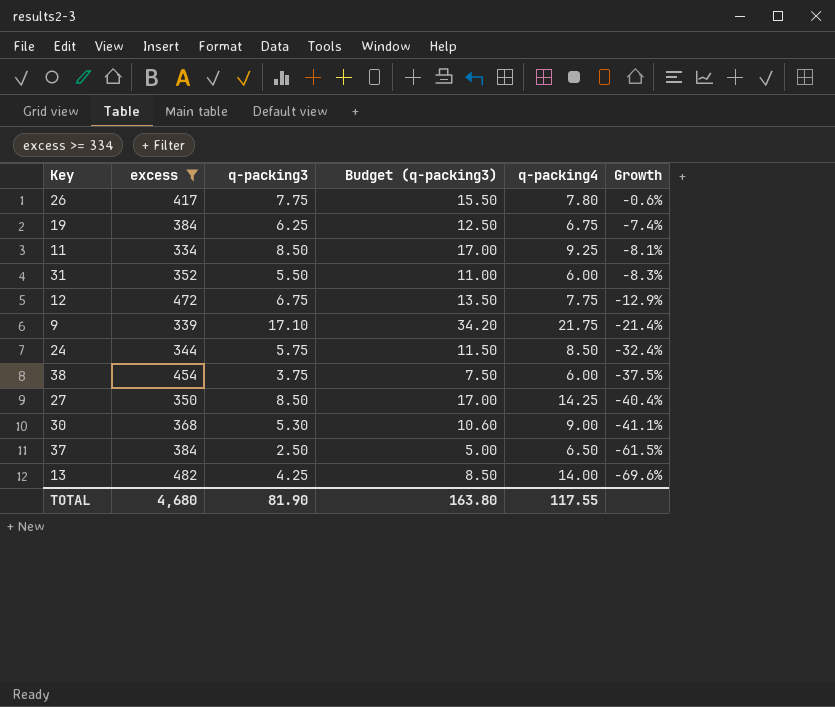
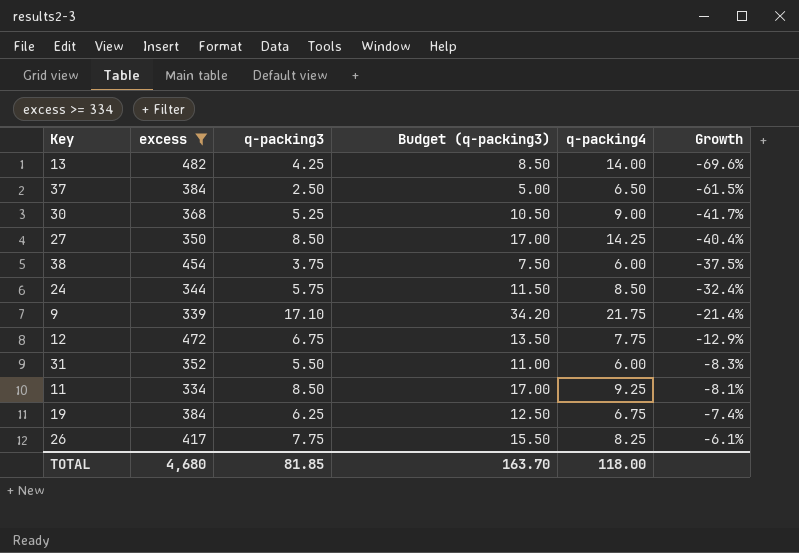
row order: Growth descending -> Growth ascending
30 | q-packing3: 5.30 -> 5.25
30 | Budget (q-packing3): 10.60 -> 10.50
30 | Growth: -41.1% -> -41.7%
26 | q-packing4: 7.80 -> 8.25
26 | Growth: -0.6% -> -6.1%
TOTAL | q-packing3: 81.90 -> 81.85
TOTAL | Budget (q-packing3): 163.80 -> 163.70
TOTAL | q-packing4: 117.55 -> 118.00

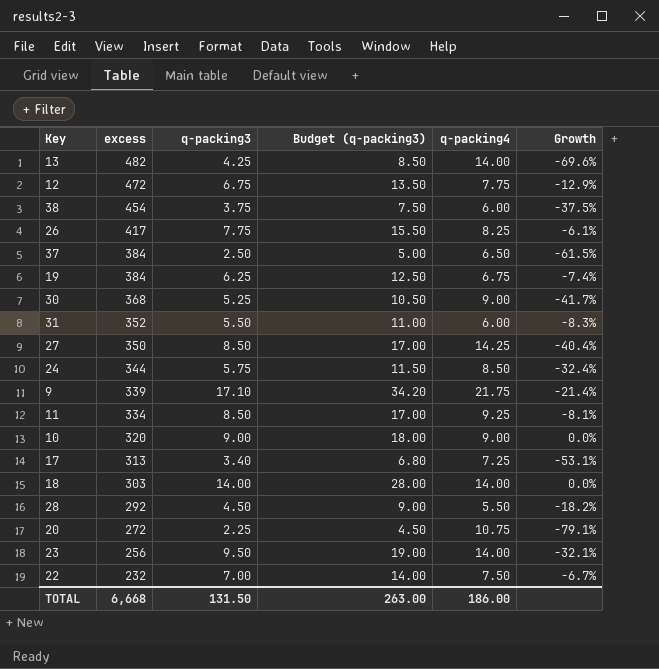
filter: excess >= 334 -> none
row order: Growth ascending -> excess descending
TOTAL | excess: 4,680 -> 6,668
TOTAL | q-packing3: 81.85 -> 131.50
TOTAL | Budget (q-packing3): 163.70 -> 263.00
TOTAL | q-packing4: 118.00 -> 186.00

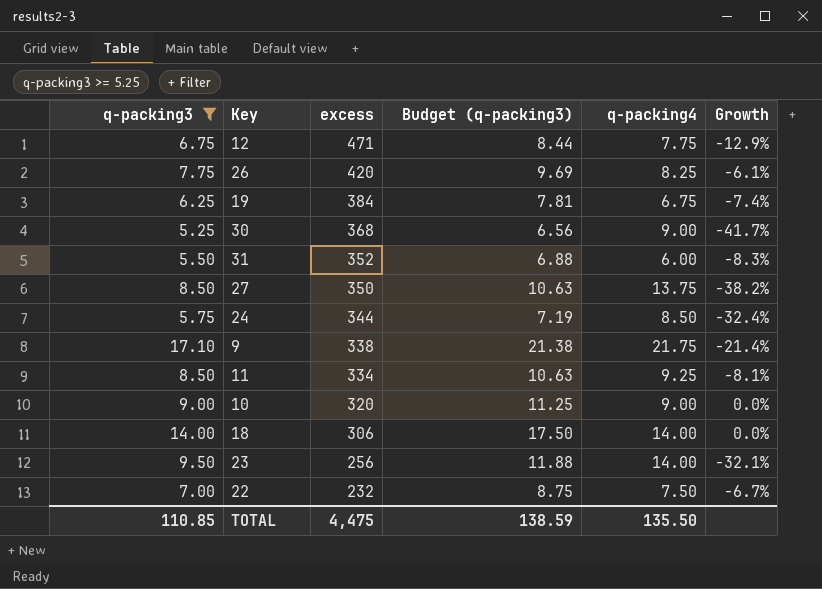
filter: none -> q-packing3 >= 5.25
column q-packing3 | position: 3 -> 1
column Budget (q-packing3) | formula: [q-packing3] * 2 -> [q-packing3] * 1.25
12 | excess: 472 -> 471
26 | excess: 417 -> 420
27 | q-packing4: 14.25 -> 13.75
27 | Growth: -40.4% -> -38.2%
9 | excess: 339 -> 338
18 | excess: 303 -> 306
TOTAL | q-packing3: 131.50 -> 110.85
TOTAL | excess: 6,668 -> 4,475
TOTAL | Budget (q-packing3): 263.00 -> 138.59
TOTAL | q-packing4: 186.00 -> 135.50

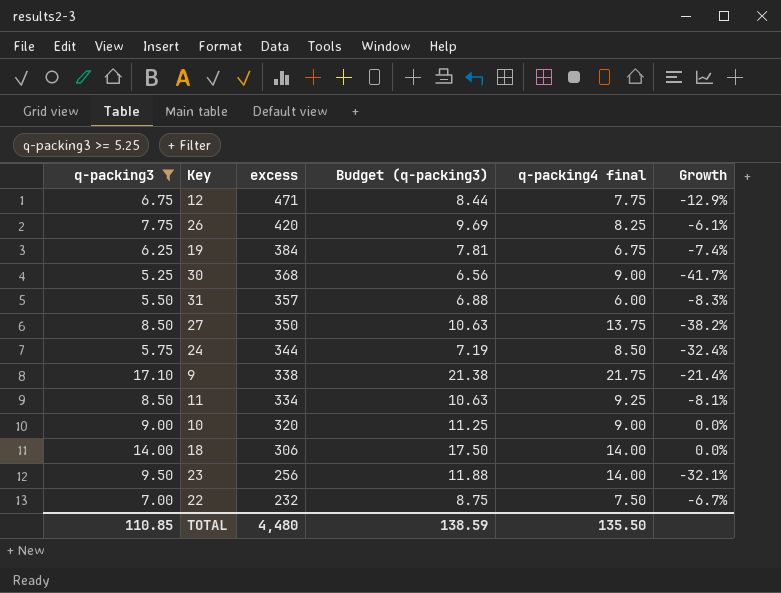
column name: q-packing4 -> q-packing4 final
31 | excess: 352 -> 357
TOTAL | excess: 4,475 -> 4,480

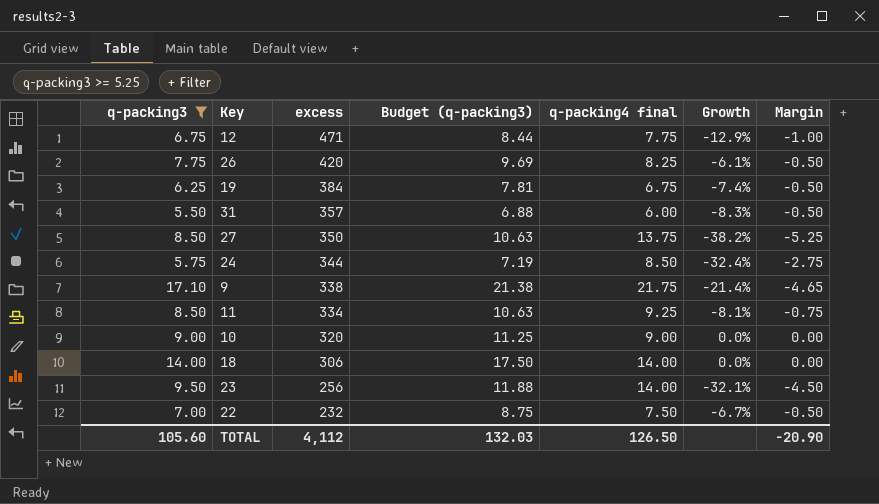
column Margin | formula: none -> [q-packing3] - [q-packing4 final]
row 30: 5.25 | 368 | 6.56 | 9.00 | -41.7% -> none
TOTAL | q-packing3: 110.85 -> 105.60
TOTAL | excess: 4,480 -> 4,112
TOTAL | Budget (q-packing3): 138.59 -> 132.03
TOTAL | q-packing4 final: 135.50 -> 126.50

